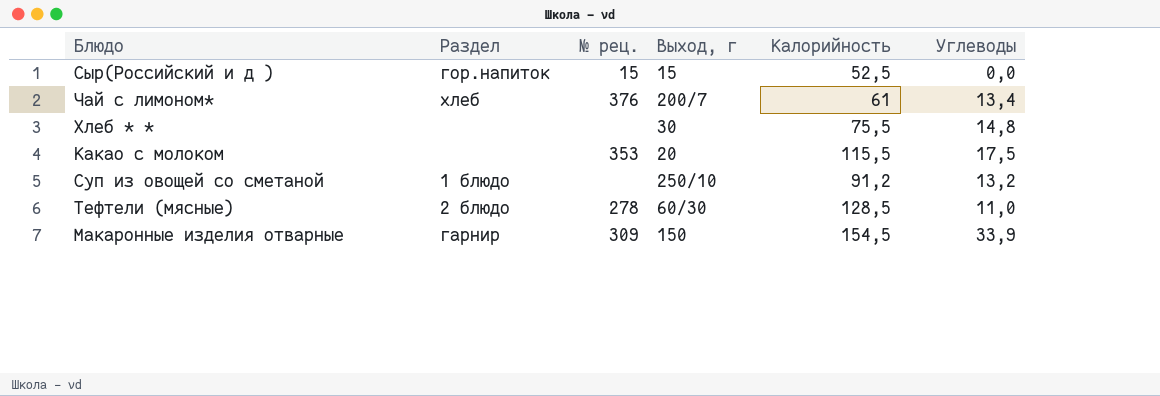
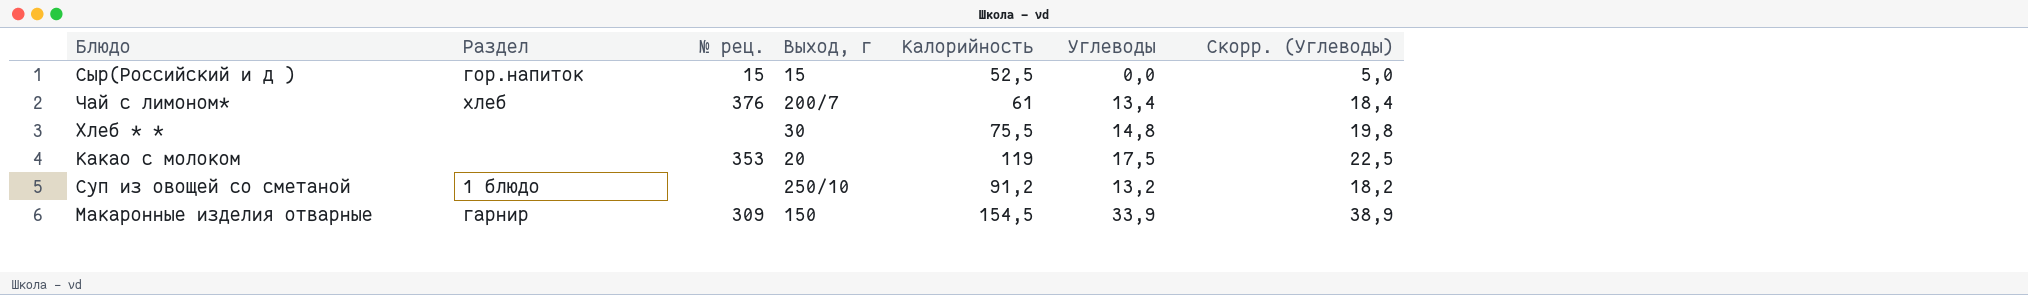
column Скорр. (Углеводы) | formula: none -> [Углеводы] + 5
row Тефтели (мясные): 2 блюдо | 278 | 60/30 | 128,5 | 11,0 -> none
Какао с молоком | Калорийность: 115,5 -> 119

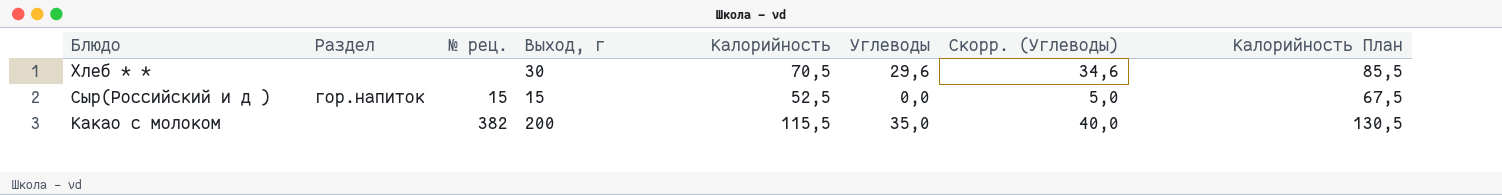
row order: none -> Блюдо descending
column Калорийность План | formula: none -> [Калорийность] + 15
row Чай с лимоном*: хлеб | 376 | 200/7 | 61 | 13,4 | 18,4 -> none
row Суп из овощей со сметаной: 1 блюдо | none | 250/10 | 91,2 | 13,2 | 18,2 -> none
row Макаронные изделия отварные: гарнир | 309 | 150 | 154,5 | 33,9 | 38,9 -> none
Хлеб * * | Калорийность: 75,5 -> 70,5
Хлеб * * | Углеводы: 14,8 -> 29,6
Хлеб * * | Скорр. (Углеводы): 19,8 -> 34,6
Какао с молоком | № рец.: 353 -> 382
Какао с молоком | Выход, г: 20 -> 200
Какао с молоком | Калорийность: 119 -> 115,5
Какао с молоком | Углеводы: 17,5 -> 35,0
Какао с молоком | Скорр. (Углеводы): 22,5 -> 40,0

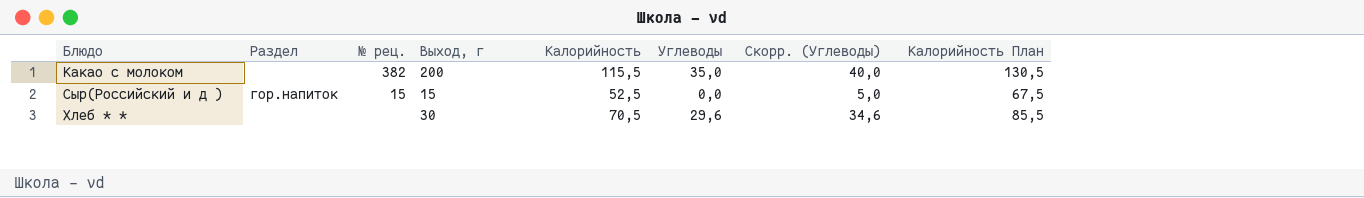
row order: Блюдо descending -> Блюдо ascending

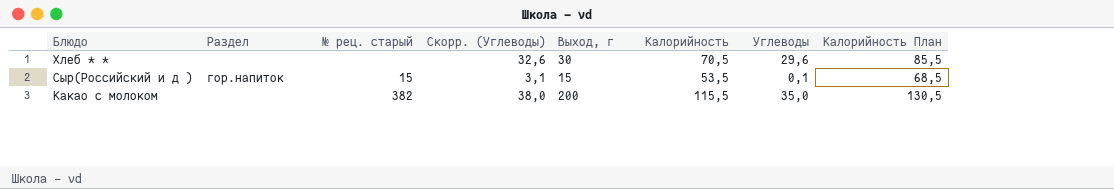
row order: Блюдо ascending -> Блюдо descending
column name: № рец. -> № рец. старый
column Скорр. (Углеводы) | formula: [Углеводы] + 5 -> [Углеводы] + 3
column Скорр. (Углеводы) | position: 7 -> 4
Сыр(Российский и д ) | Калорийность: 52,5 -> 53,5
Сыр(Российский и д ) | Углеводы: 0,0 -> 0,1
Сыр(Российский и д ) | Калорийность План: 67,5 -> 68,5

